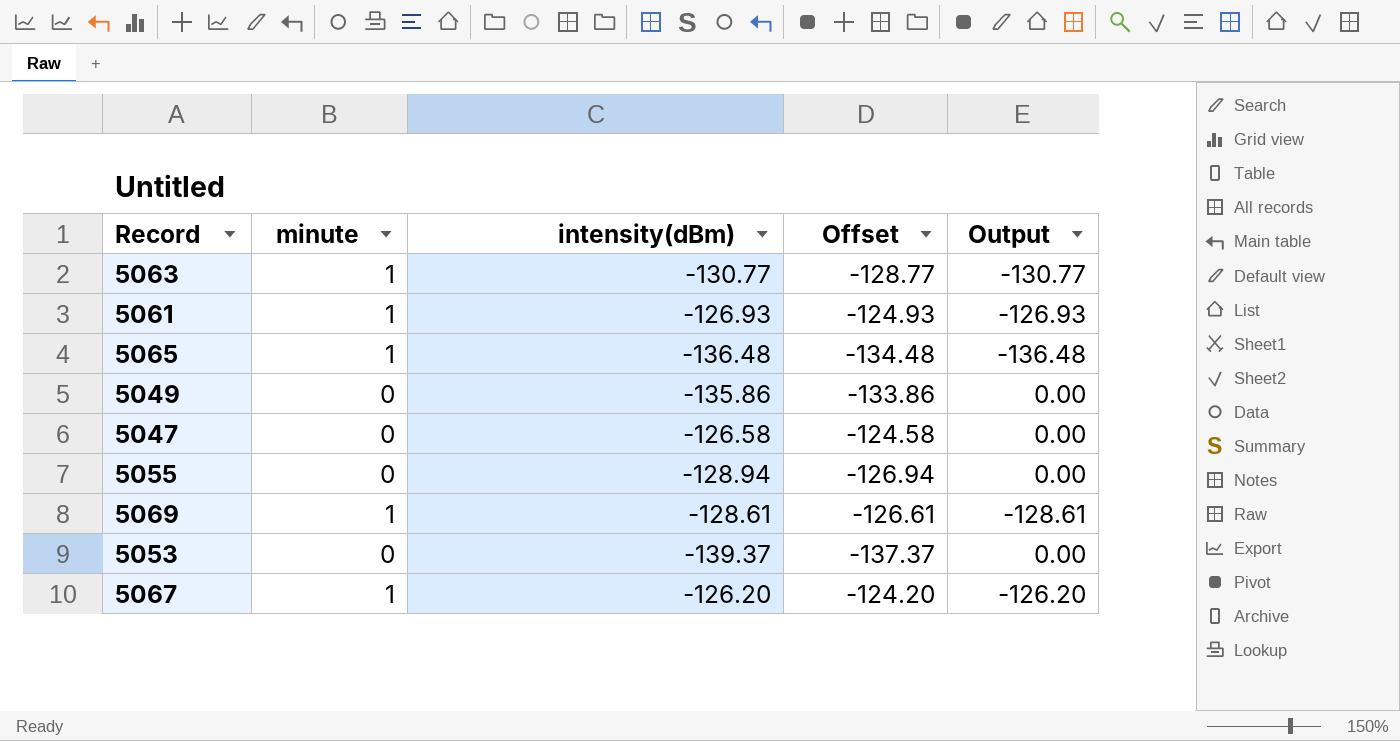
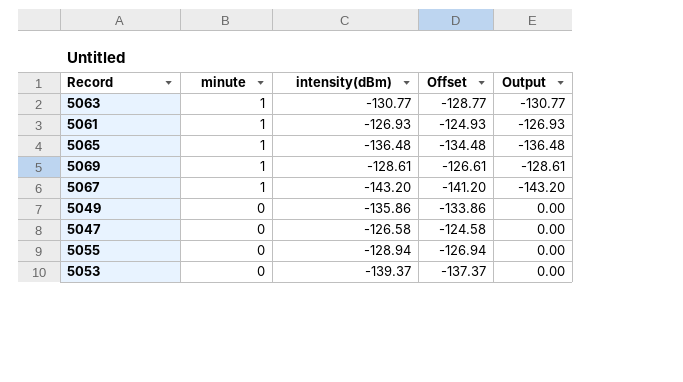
row order: none -> minute descending
5067 | intensity(dBm): -126.20 -> -143.20
5067 | Offset: -124.20 -> -141.20
5067 | Output: -126.20 -> -143.20

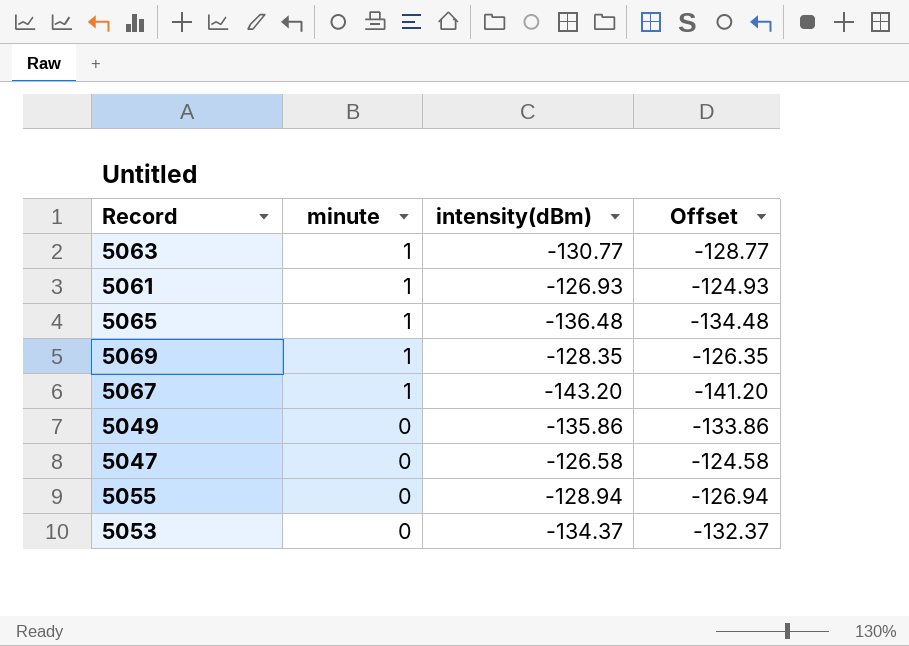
column Output | formula: [minute] * [intensity(dBm)] -> none
5069 | intensity(dBm): -128.61 -> -128.35
5069 | Offset: -126.61 -> -126.35
5053 | intensity(dBm): -139.37 -> -134.37
5053 | Offset: -137.37 -> -132.37

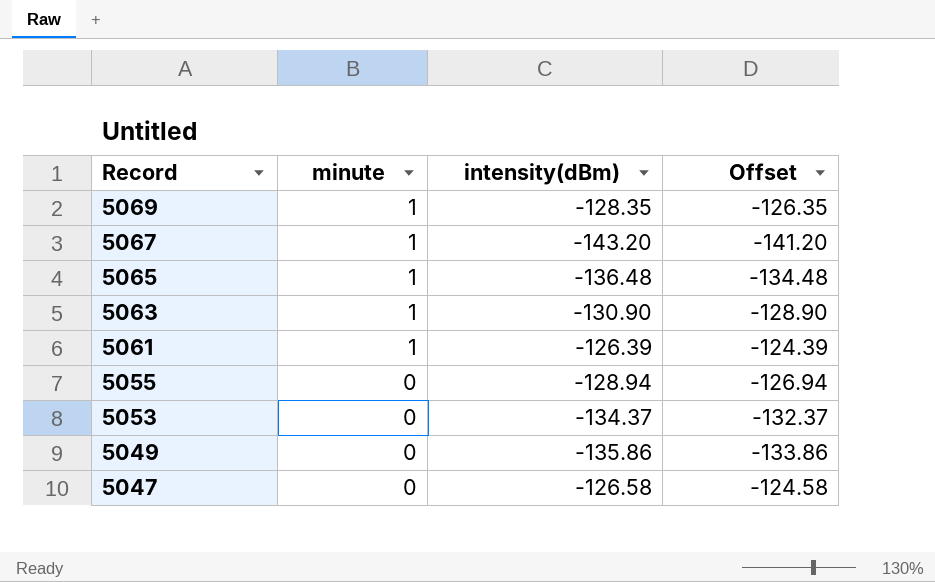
row order: minute descending -> Record descending
5063 | intensity(dBm): -130.77 -> -130.90
5063 | Offset: -128.77 -> -128.90
5061 | intensity(dBm): -126.93 -> -126.39
5061 | Offset: -124.93 -> -124.39

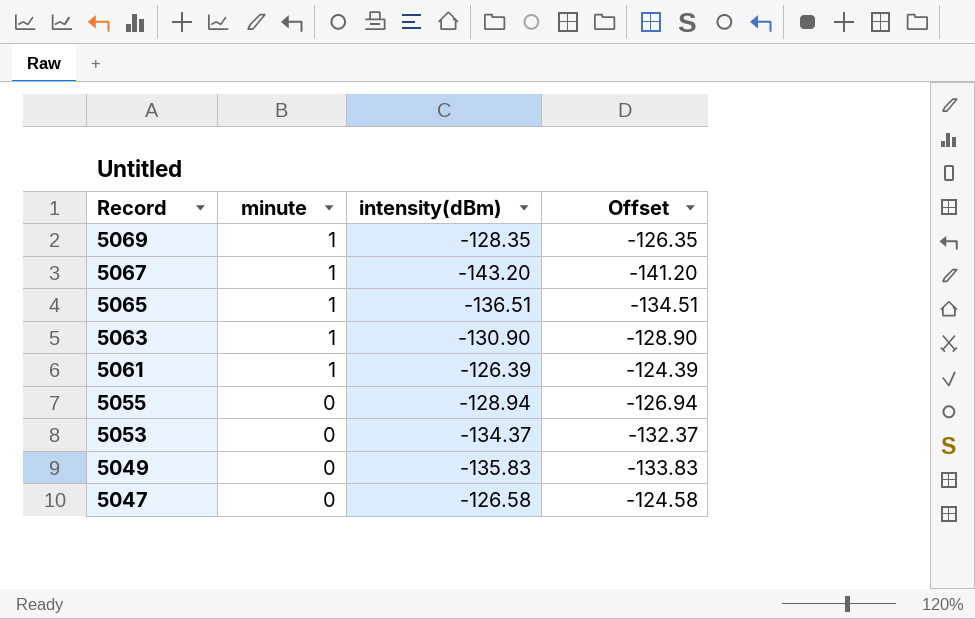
5065 | intensity(dBm): -136.48 -> -136.51
5065 | Offset: -134.48 -> -134.51
5049 | intensity(dBm): -135.86 -> -135.83
5049 | Offset: -133.86 -> -133.83

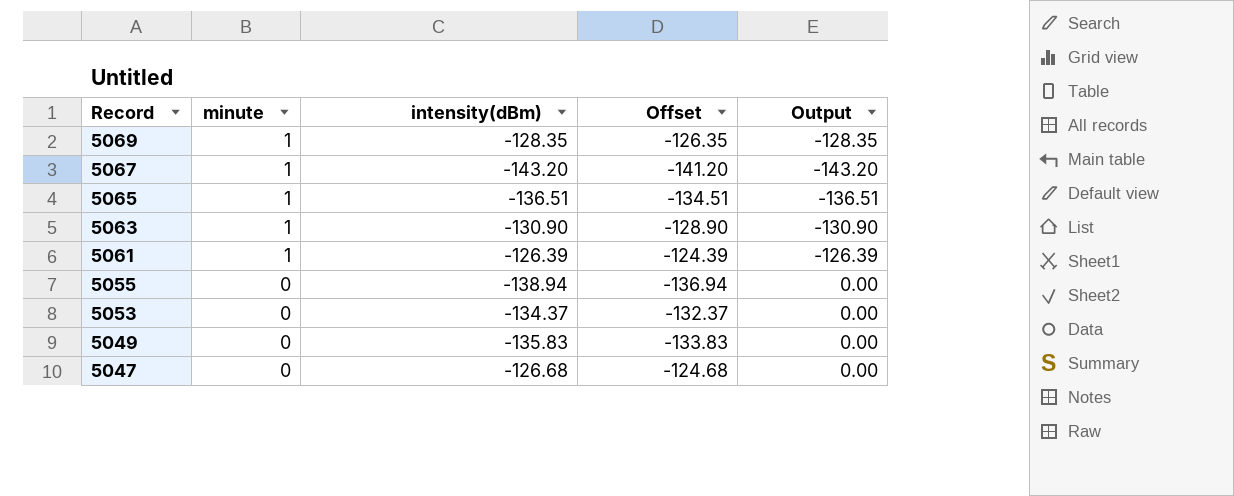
column Output | formula: none -> [minute] * [intensity(dBm)]
5055 | intensity(dBm): -128.94 -> -138.94
5055 | Offset: -126.94 -> -136.94
5047 | intensity(dBm): -126.58 -> -126.68
5047 | Offset: -124.58 -> -124.68

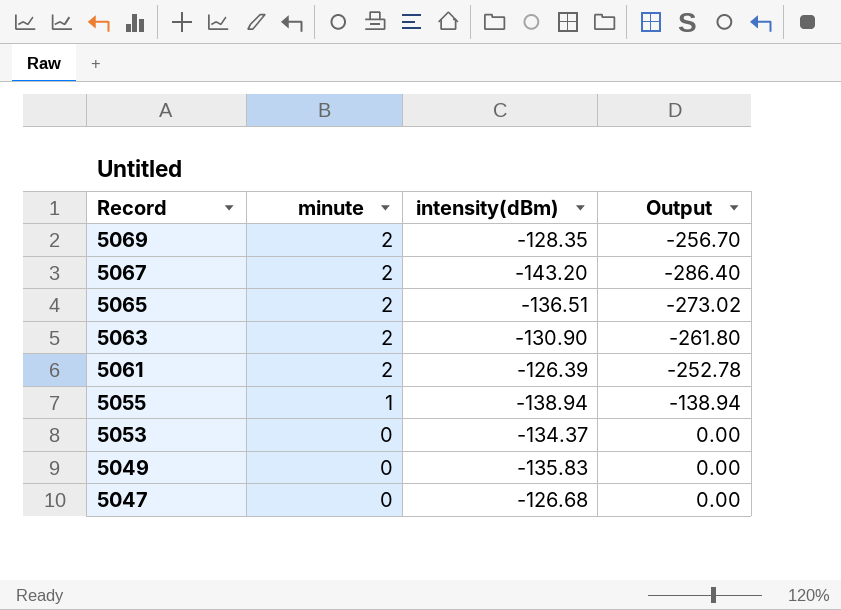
column Offset | formula: [intensity(dBm)] + 2 -> none
5069 | minute: 1 -> 2
5069 | Output: -128.35 -> -256.70
5067 | minute: 1 -> 2
5067 | Output: -143.20 -> -286.40
5065 | minute: 1 -> 2
5065 | Output: -136.51 -> -273.02
5063 | minute: 1 -> 2
5063 | Output: -130.90 -> -261.80
5061 | minute: 1 -> 2
5061 | Output: -126.39 -> -252.78
5055 | minute: 0 -> 1
5055 | Output: 0.00 -> -138.94

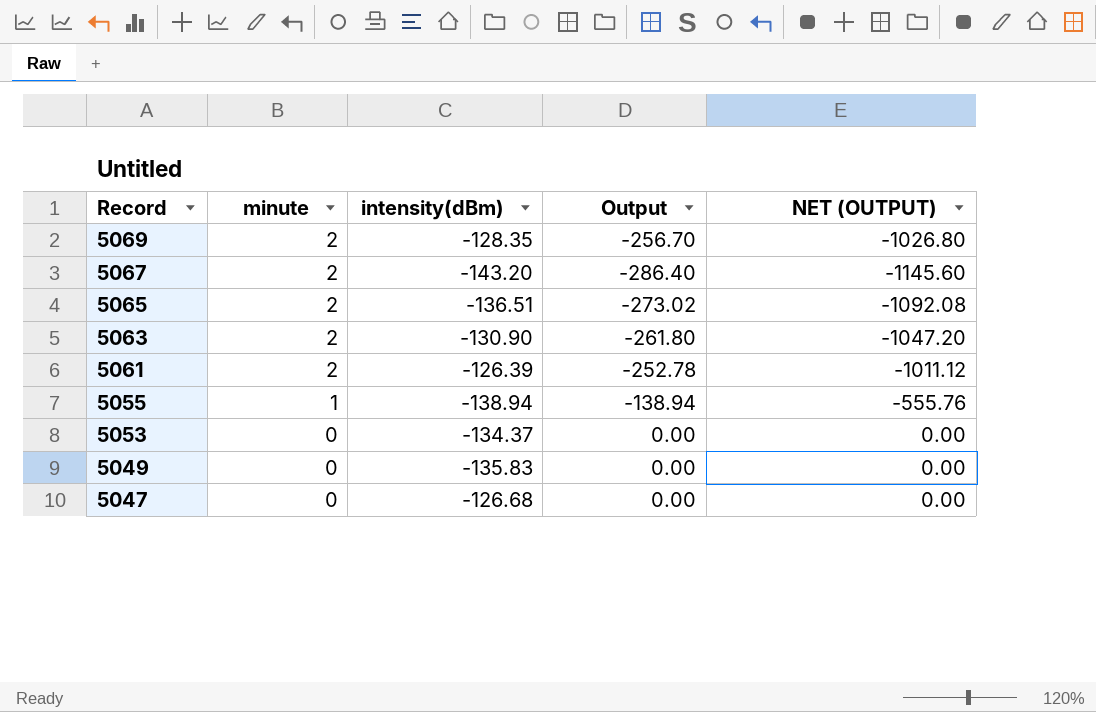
column NET (OUTPUT) | formula: none -> [Output] * 4

